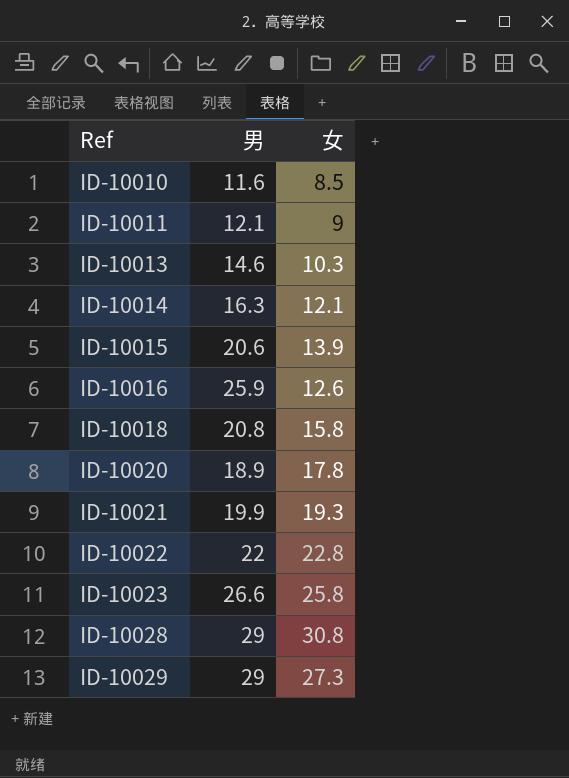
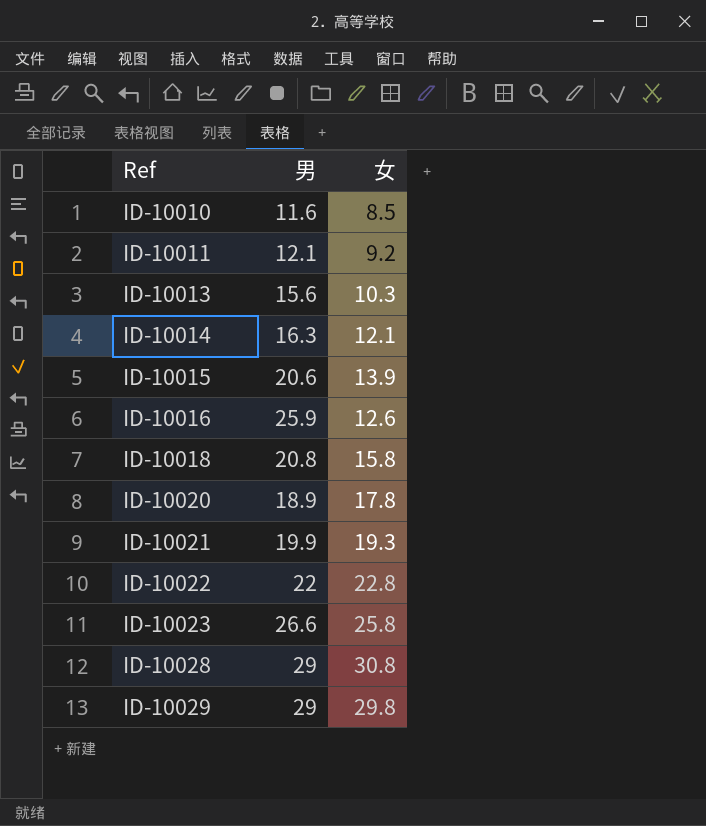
ID-10011 | 女: 9 -> 9.2
ID-10013 | 男: 14.6 -> 15.6
ID-10029 | 女: 27.3 -> 29.8

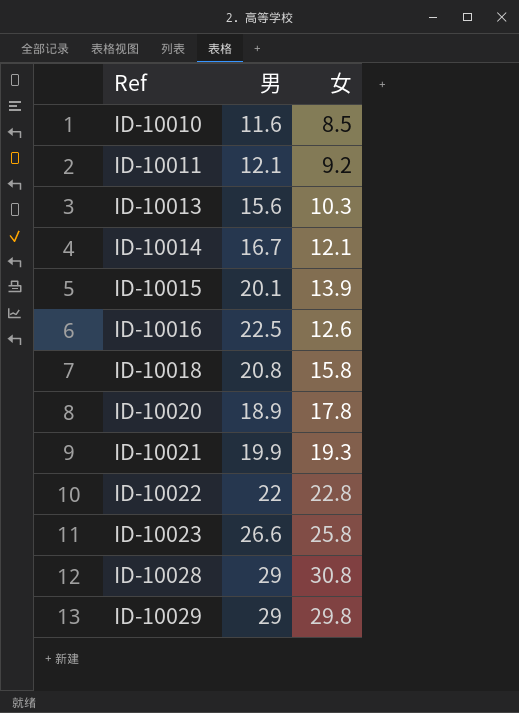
ID-10014 | 男: 16.3 -> 16.7
ID-10015 | 男: 20.6 -> 20.1
ID-10016 | 男: 25.9 -> 22.5

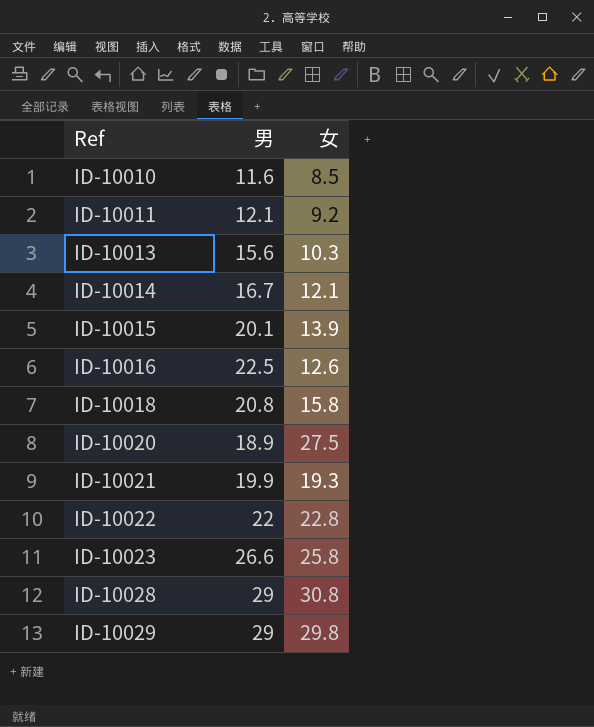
ID-10020 | 女: 17.8 -> 27.5

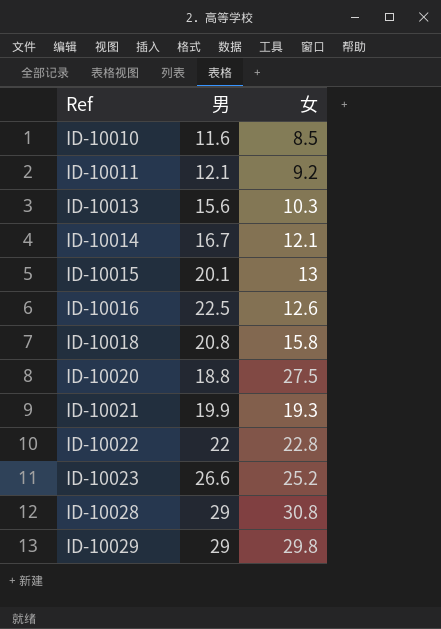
ID-10015 | 女: 13.9 -> 13
ID-10020 | 男: 18.9 -> 18.8
ID-10023 | 女: 25.8 -> 25.2

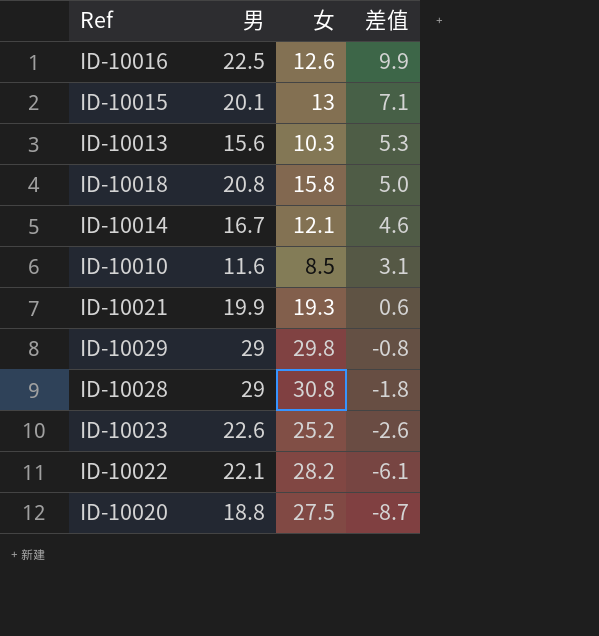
row order: Ref ascending -> 差值 descending
column 差值 | formula: none -> [男] - [女]
row ID-10011: 12.1 | 9.2 -> none
ID-10023 | 男: 26.6 -> 22.6
ID-10022 | 男: 22 -> 22.1
ID-10022 | 女: 22.8 -> 28.2

